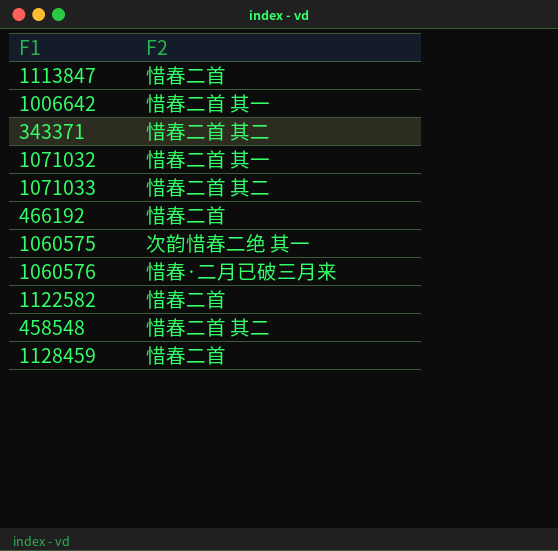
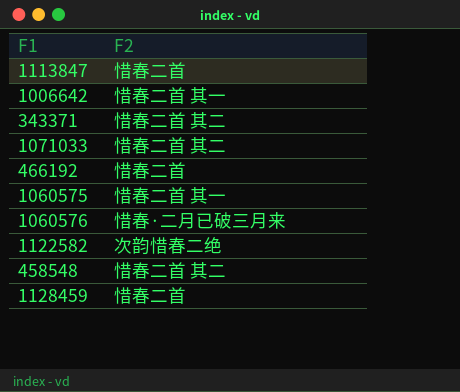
row 1071032: 惜春二首 其一 -> none
1060575 | F2: 次韵惜春二绝 其一 -> 惜春二首 其一
1122582 | F2: 惜春二首 -> 次韵惜春二绝

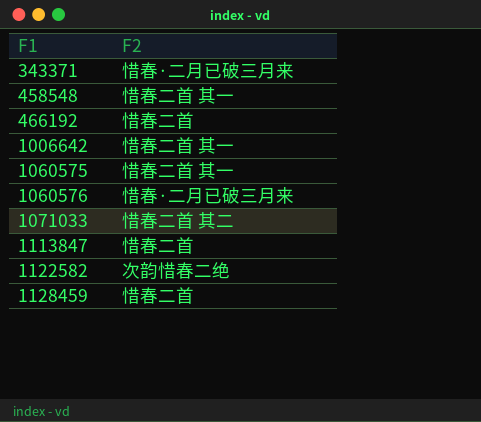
row order: none -> F1 ascending
343371 | F2: 惜春二首 其二 -> 惜春·二月已破三月来
458548 | F2: 惜春二首 其二 -> 惜春二首 其一

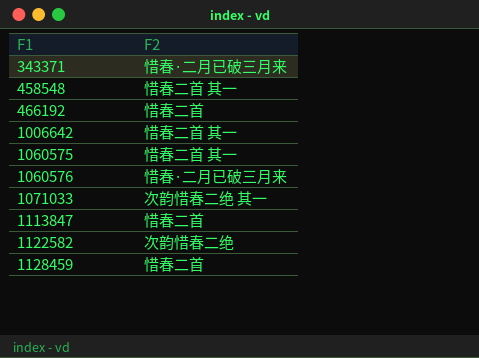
1071033 | F2: 惜春二首 其二 -> 次韵惜春二绝 其一

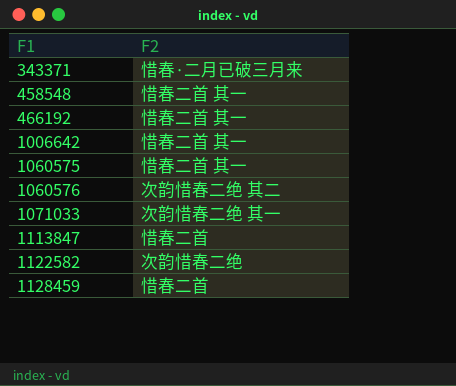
466192 | F2: 惜春二首 -> 惜春二首 其一
1060576 | F2: 惜春·二月已破三月来 -> 次韵惜春二绝 其二

